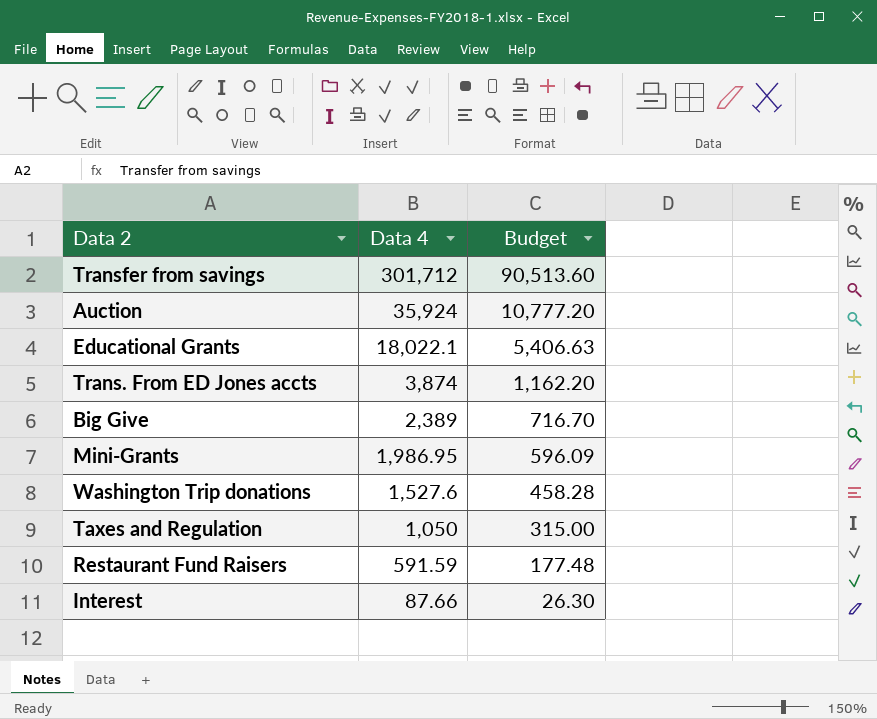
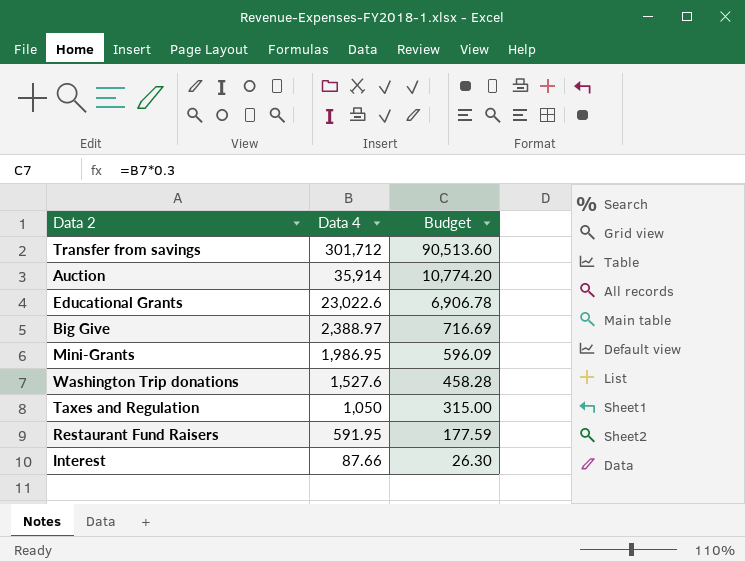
row Trans. From ED Jones accts: 3,874 | 1,162.20 -> none
Auction | Data 4: 35,924 -> 35,914
Auction | Budget: 10,777.20 -> 10,774.20
Educational Grants | Data 4: 18,022.1 -> 23,022.6
Educational Grants | Budget: 5,406.63 -> 6,906.78
Big Give | Data 4: 2,389 -> 2,388.97
Big Give | Budget: 716.70 -> 716.69
Restaurant Fund Raisers | Data 4: 591.59 -> 591.95
Restaurant Fund Raisers | Budget: 177.48 -> 177.59

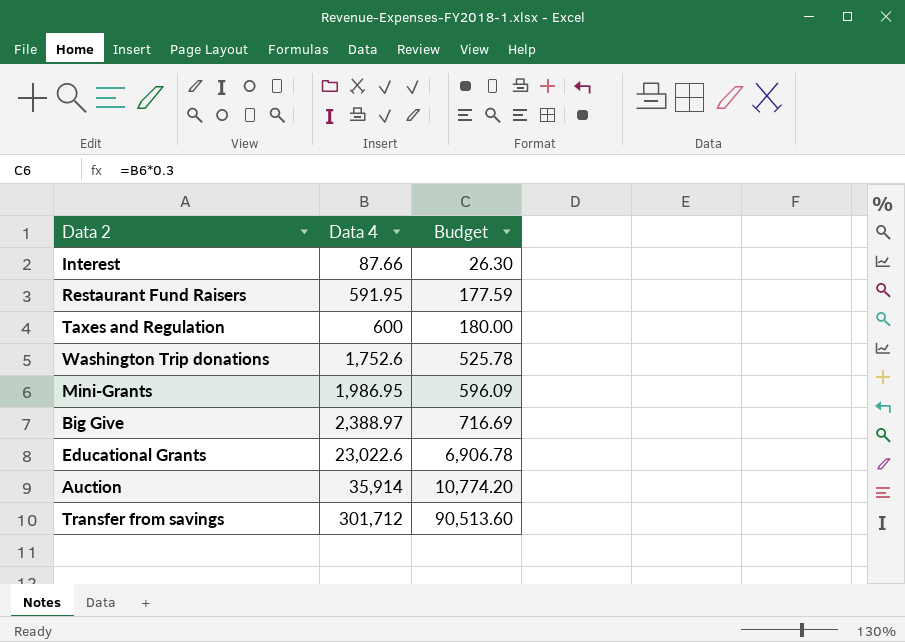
row order: Data 4 descending -> Data 4 ascending
Taxes and Regulation | Data 4: 1,050 -> 600
Taxes and Regulation | Budget: 315.00 -> 180.00
Washington Trip donations | Data 4: 1,527.6 -> 1,752.6
Washington Trip donations | Budget: 458.28 -> 525.78

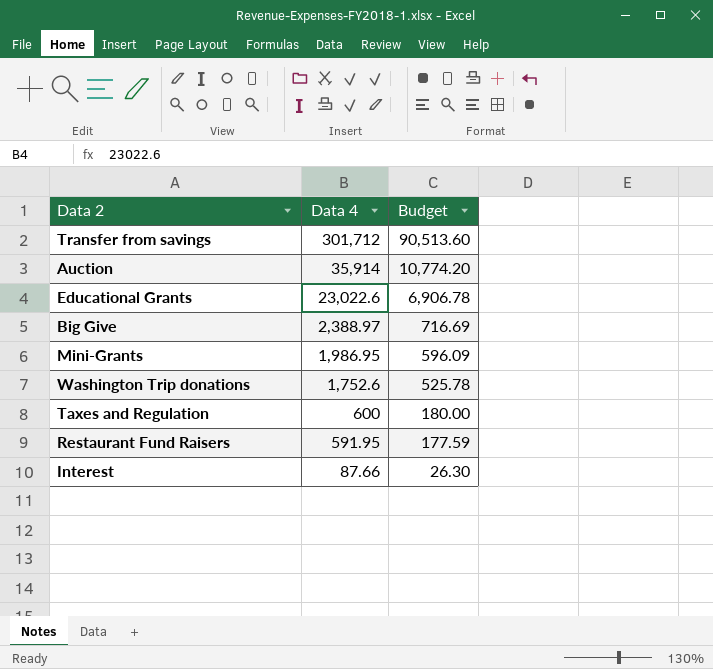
row order: Data 4 ascending -> Data 4 descending

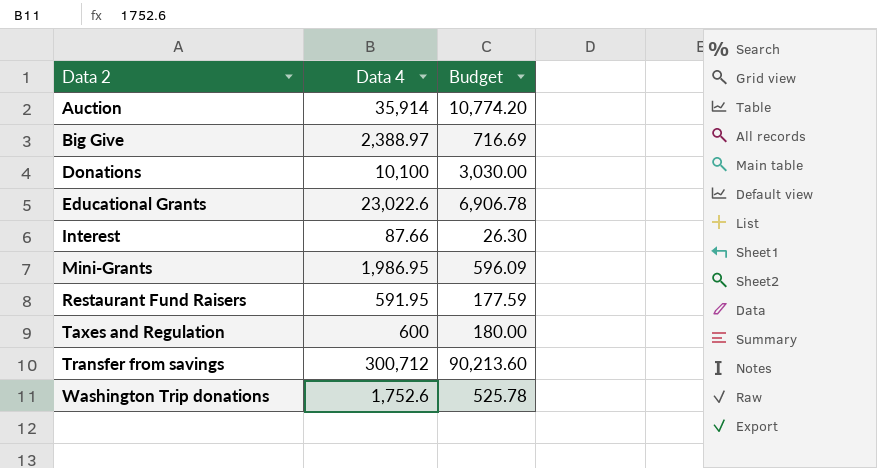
row order: Data 4 descending -> Data 2 ascending
row Donations: none -> 10,100 | 3,030.00
Transfer from savings | Data 4: 301,712 -> 300,712
Transfer from savings | Budget: 90,513.60 -> 90,213.60

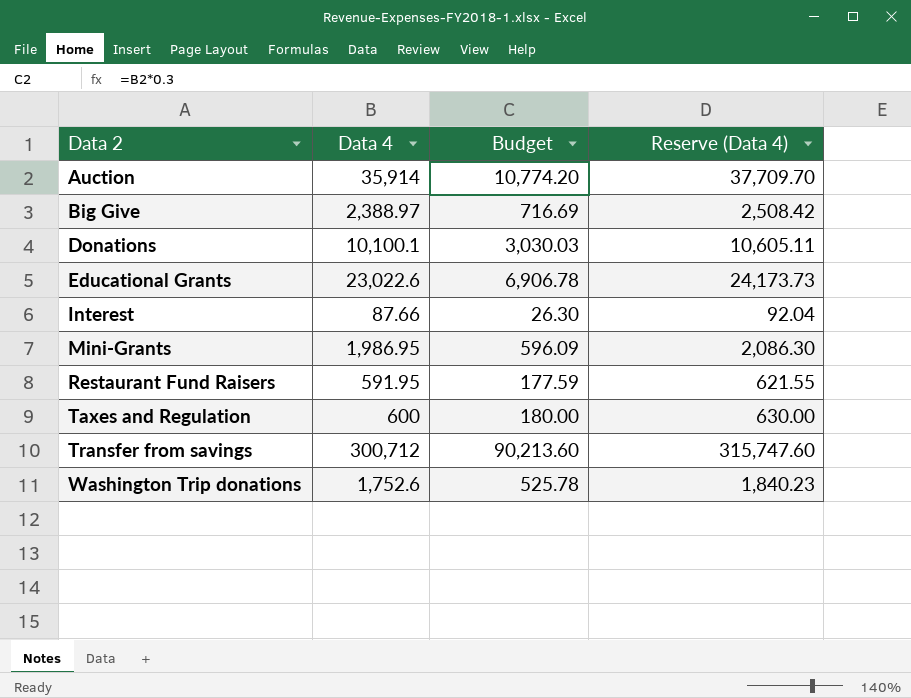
column Reserve (Data 4) | formula: none -> [Data 4] * 1.05
Donations | Data 4: 10,100 -> 10,100.1
Donations | Budget: 3,030.00 -> 3,030.03

